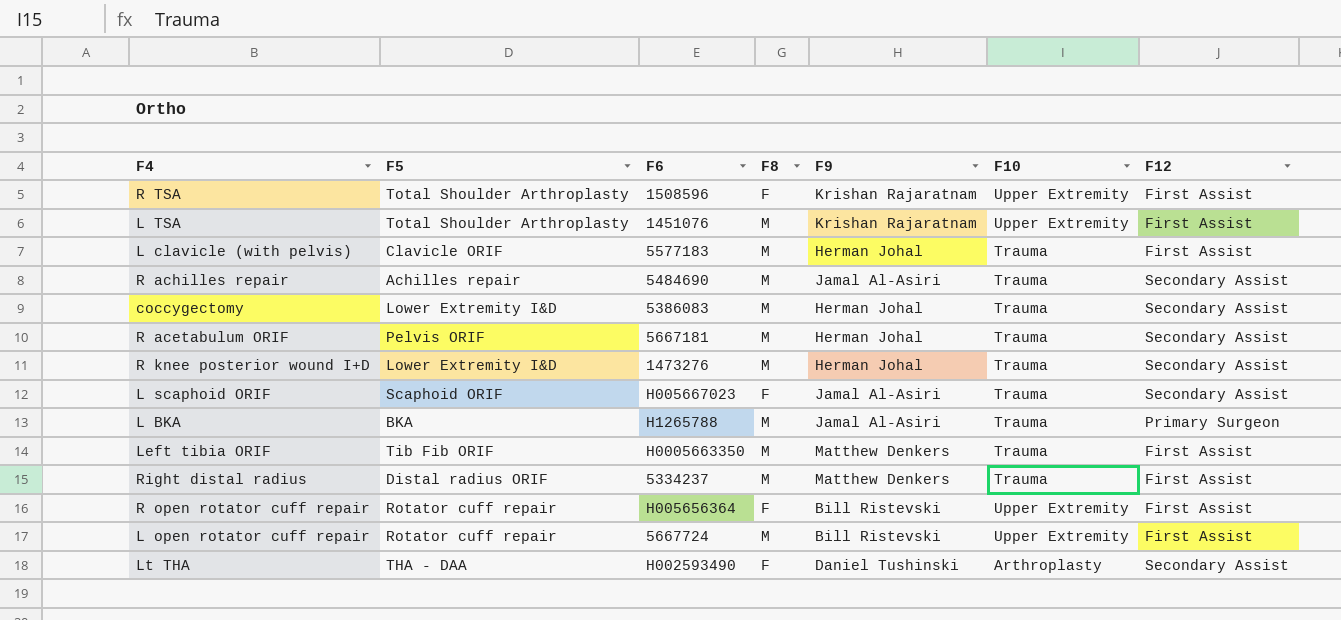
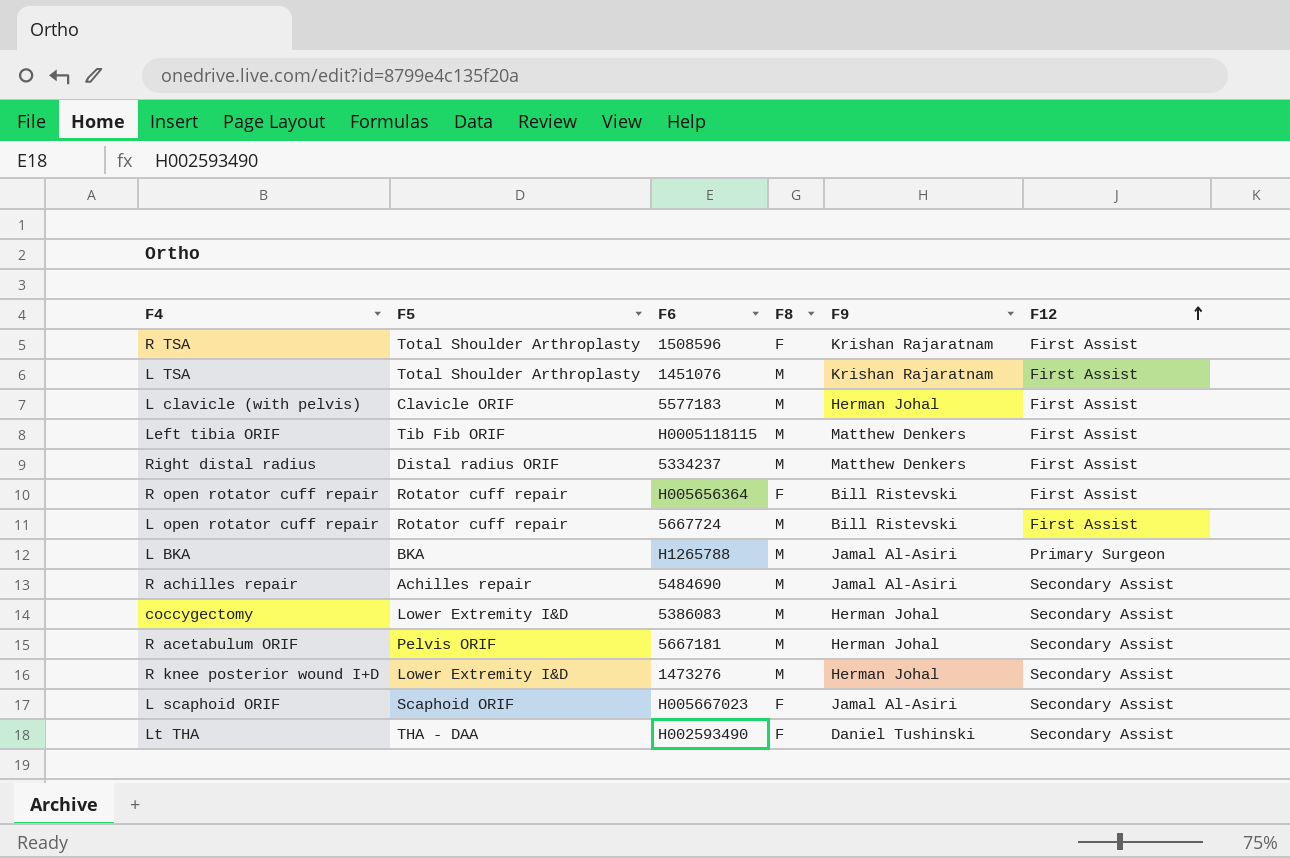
row order: none -> F12 ascending
column F10 | position: 6 -> none
Left tibia ORIF | F6: H0005663350 -> H0005118115

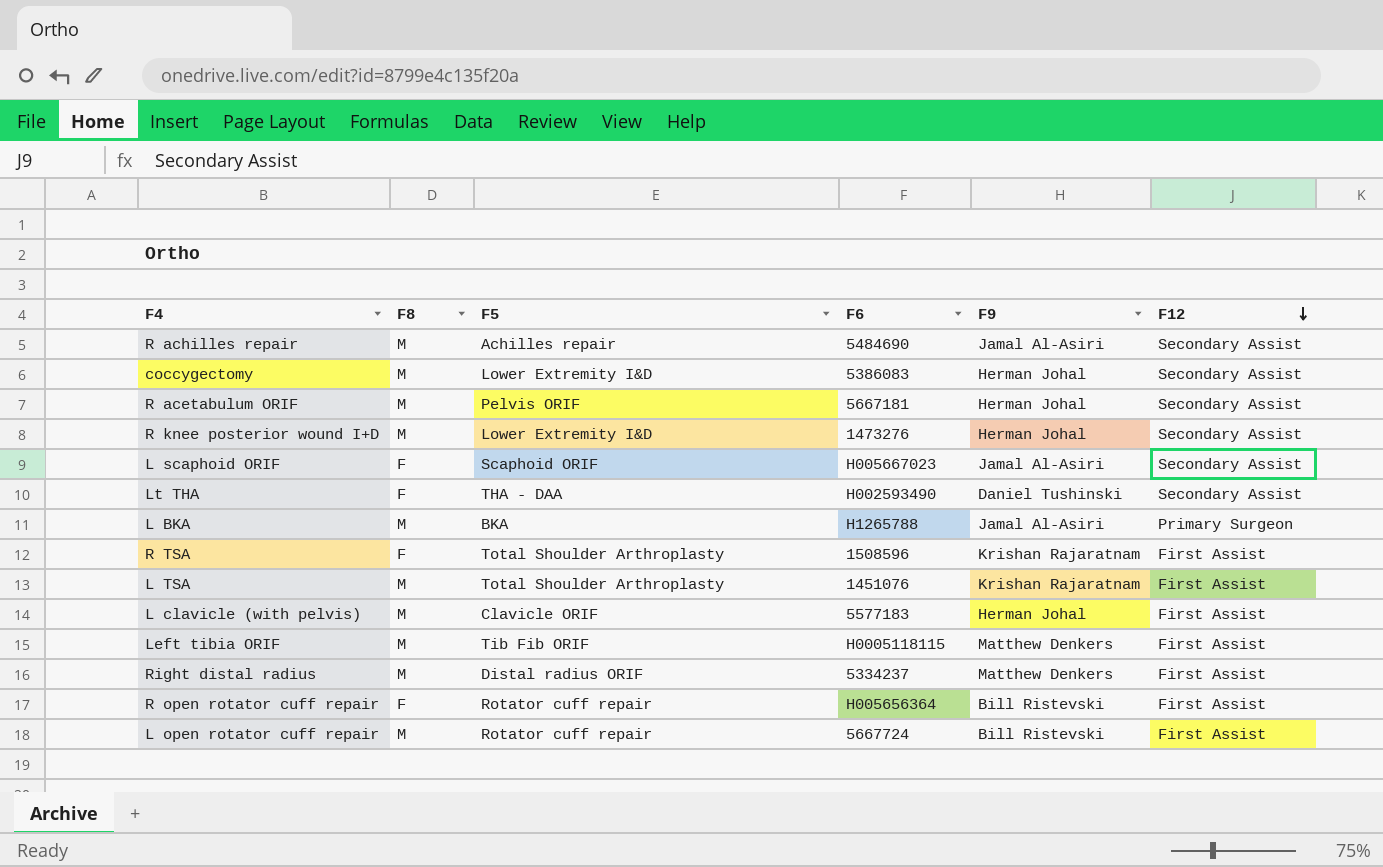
row order: F12 ascending -> F12 descending
column F8 | position: 4 -> 2

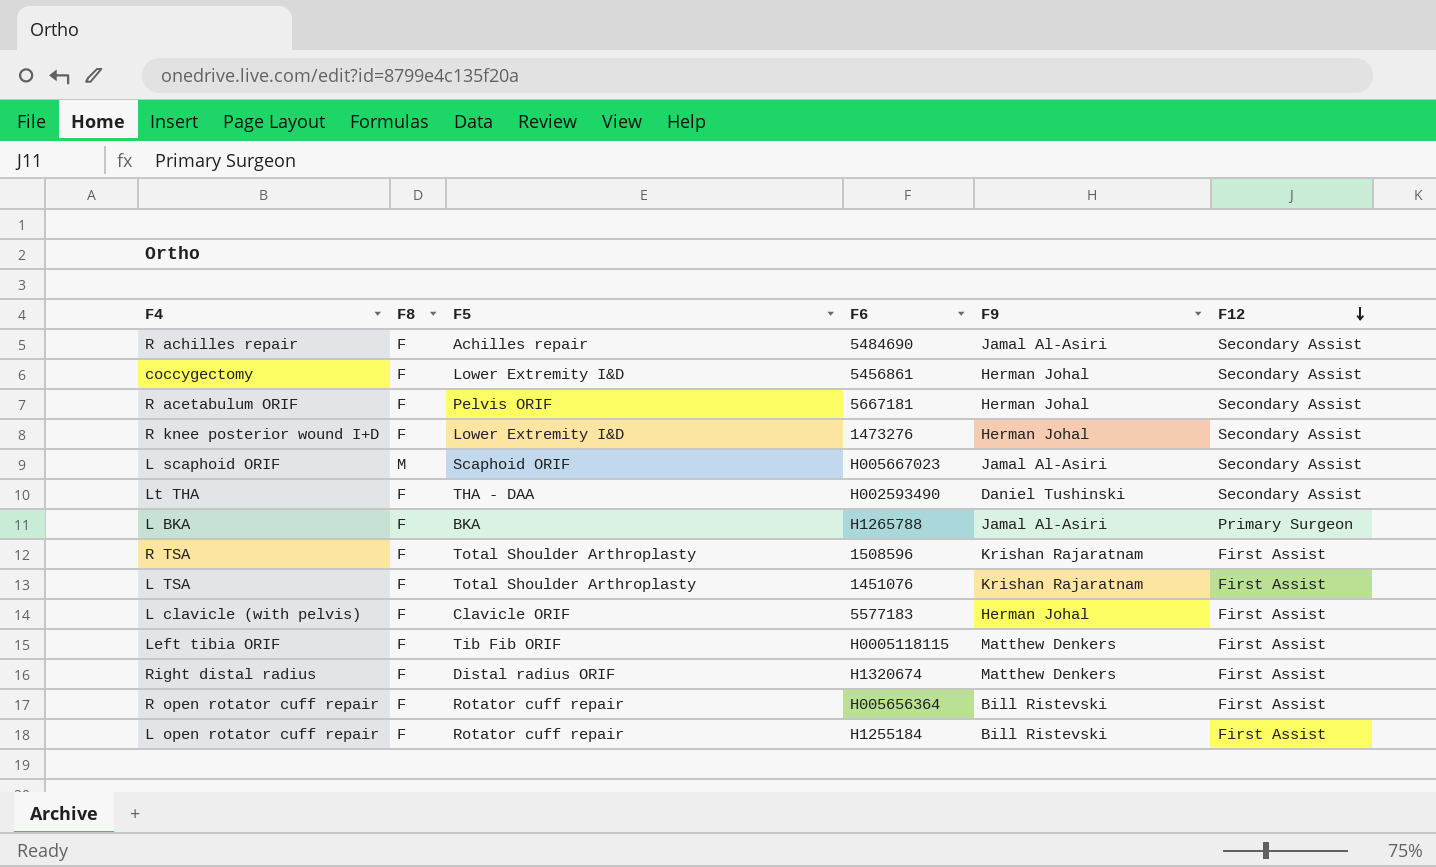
R achilles repair | F8: M -> F
coccygectomy | F8: M -> F
coccygectomy | F6: 5386083 -> 5456861
R acetabulum ORIF | F8: M -> F
R knee posterior wound I+D | F8: M -> F
L scaphoid ORIF | F8: F -> M
L BKA | F8: M -> F
L TSA | F8: M -> F
L clavicle (with pelvis) | F8: M -> F
Left tibia ORIF | F8: M -> F
Right distal radius | F8: M -> F
Right distal radius | F6: 5334237 -> H1320674
L open rotator cuff repair | F8: M -> F
L open rotator cuff repair | F6: 5667724 -> H1255184

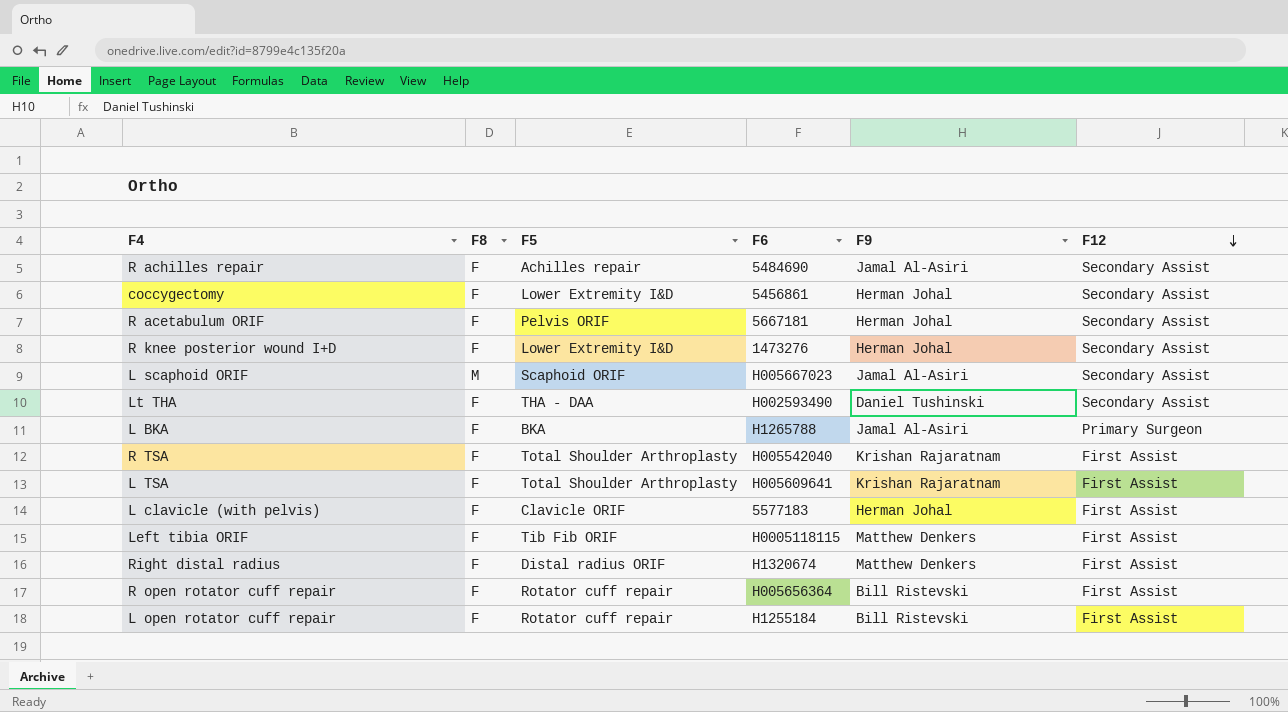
R TSA | F6: 1508596 -> H005542040
L TSA | F6: 1451076 -> H005609641

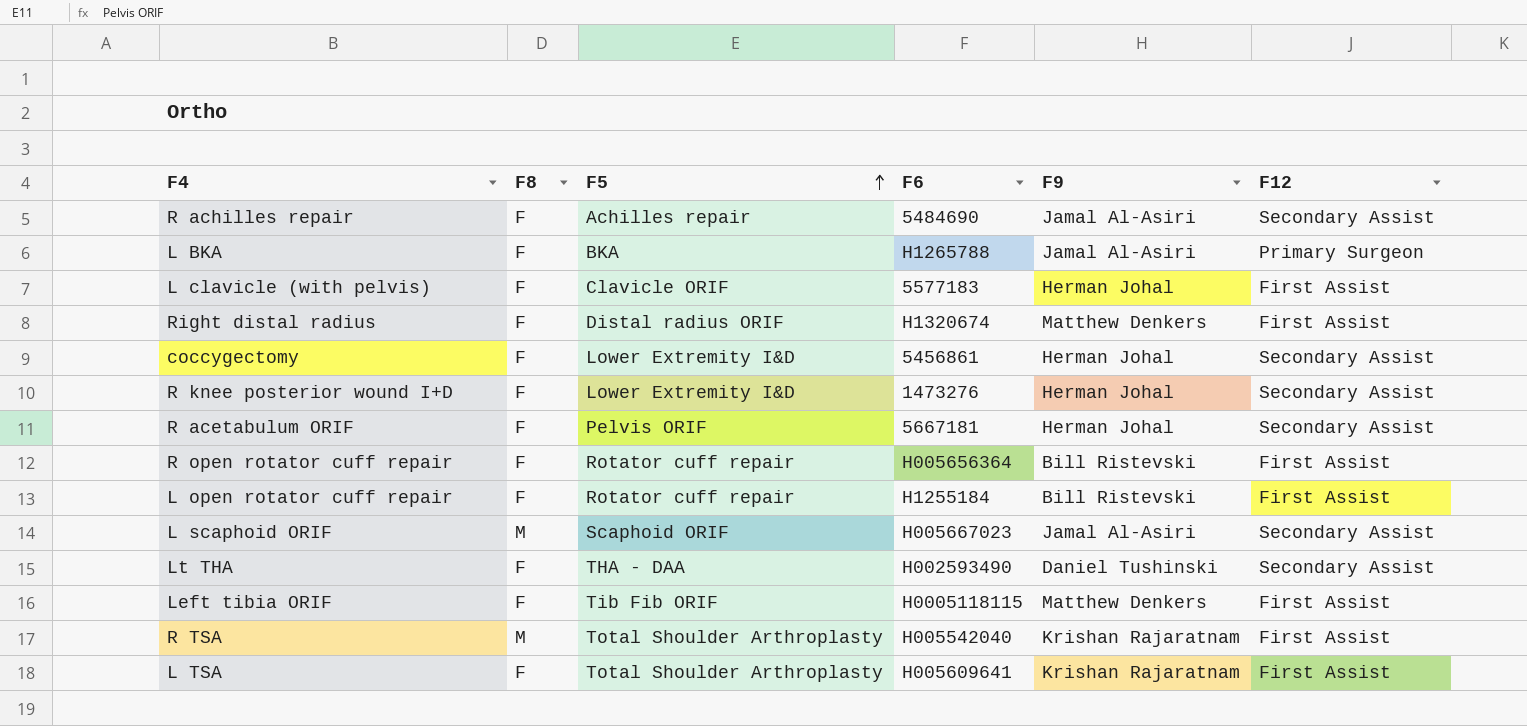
row order: F12 descending -> F5 ascending
R TSA | F8: F -> M

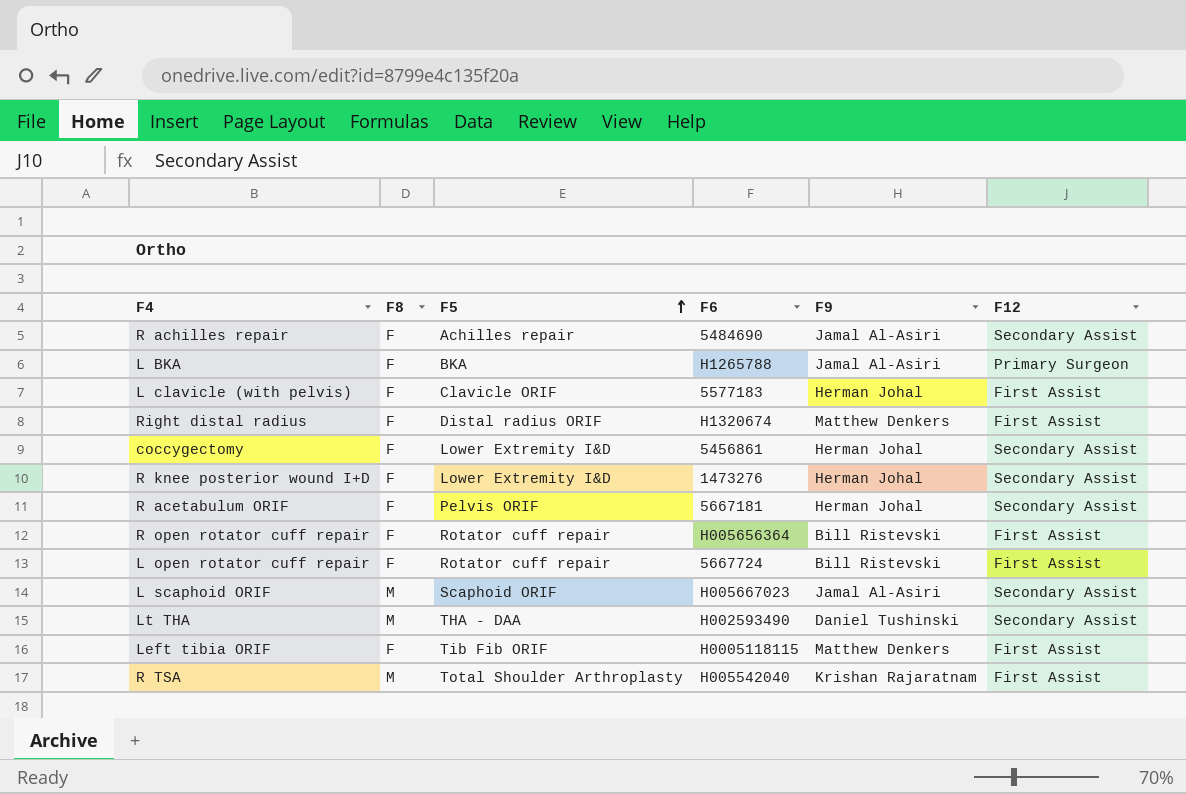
row L TSA: F | Total Shoulder Arthroplasty | H005609641 | Krishan Rajaratnam | First Assist -> none
L open rotator cuff repair | F6: H1255184 -> 5667724
Lt THA | F8: F -> M

